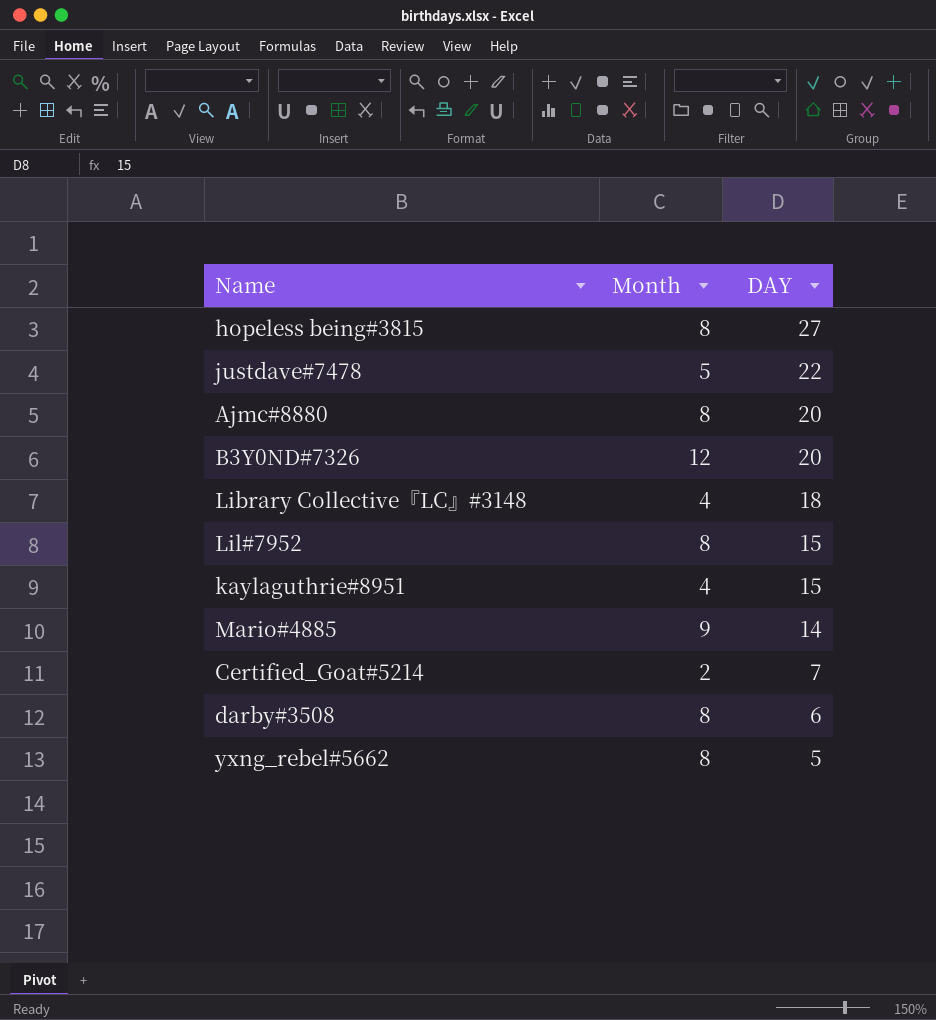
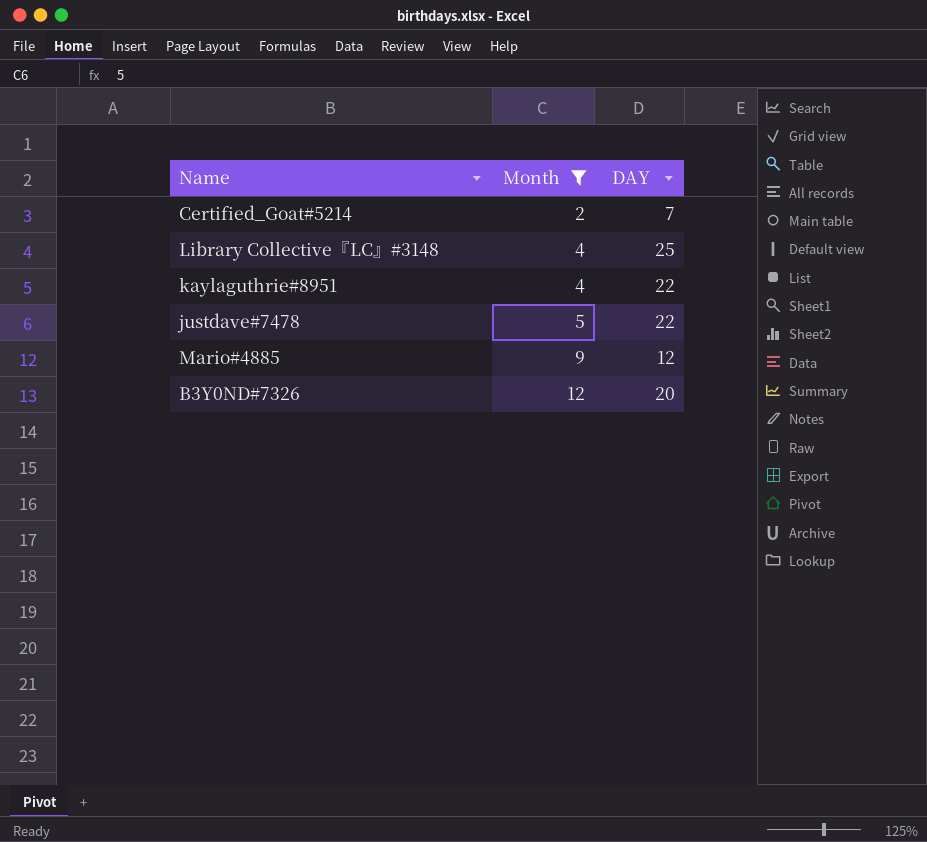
filter: none -> Month != 8
row order: DAY descending -> Month ascending
Library Collective『LC』#3148 | DAY: 18 -> 25
kaylaguthrie#8951 | DAY: 15 -> 22
Mario#4885 | DAY: 14 -> 12

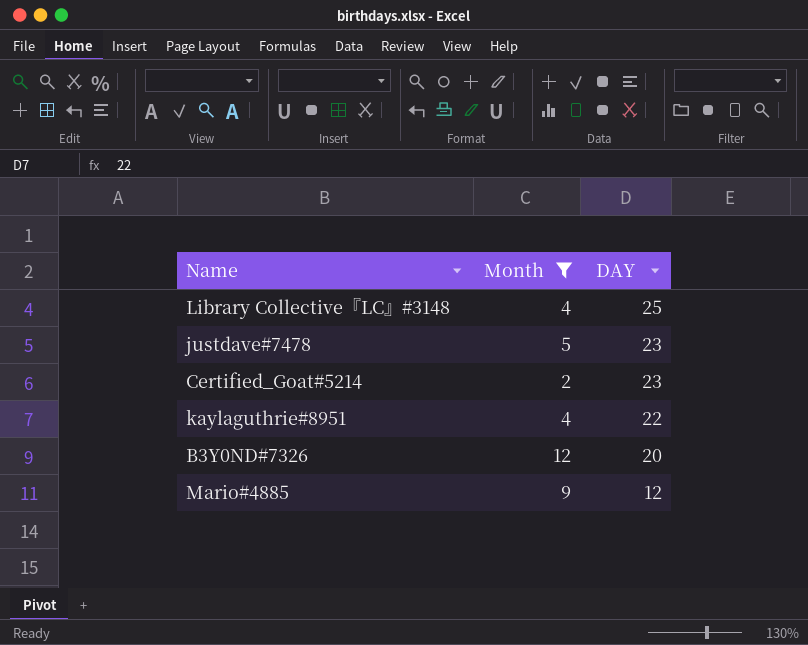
row order: Month ascending -> DAY descending
justdave#7478 | DAY: 22 -> 23
Certified_Goat#5214 | DAY: 7 -> 23

